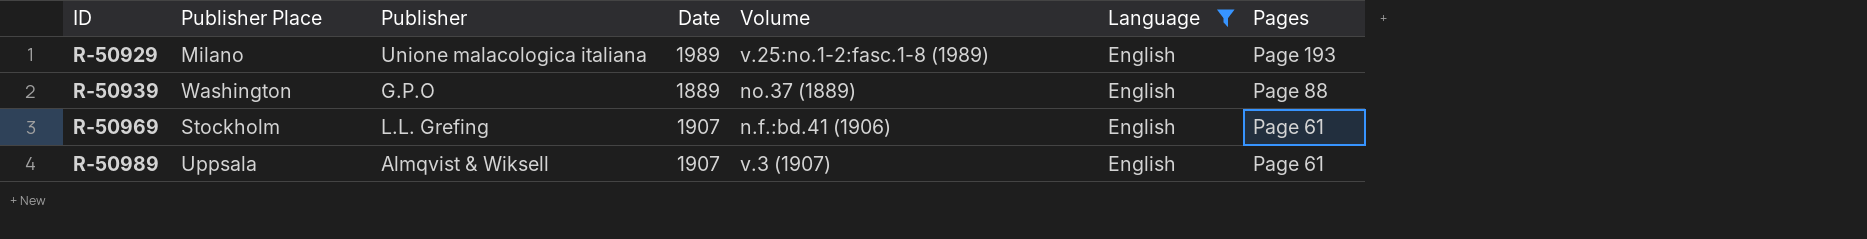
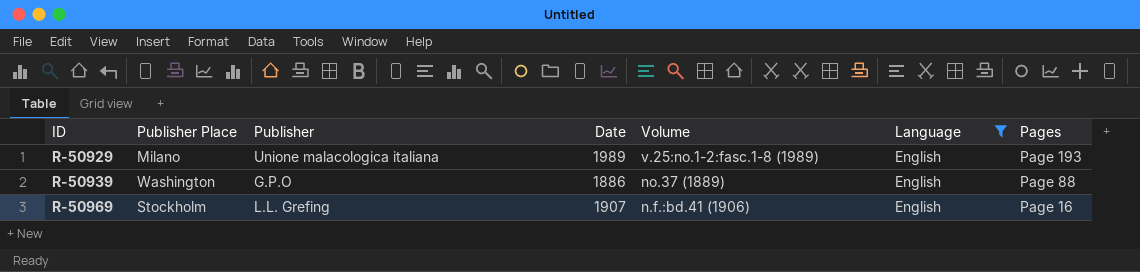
row R-50989: Uppsala | Almqvist & Wiksell | 1907 | v.3 (1907) | English | Page 61 -> none
R-50939 | Date: 1889 -> 1886
R-50969 | Pages: Page 61 -> Page 16

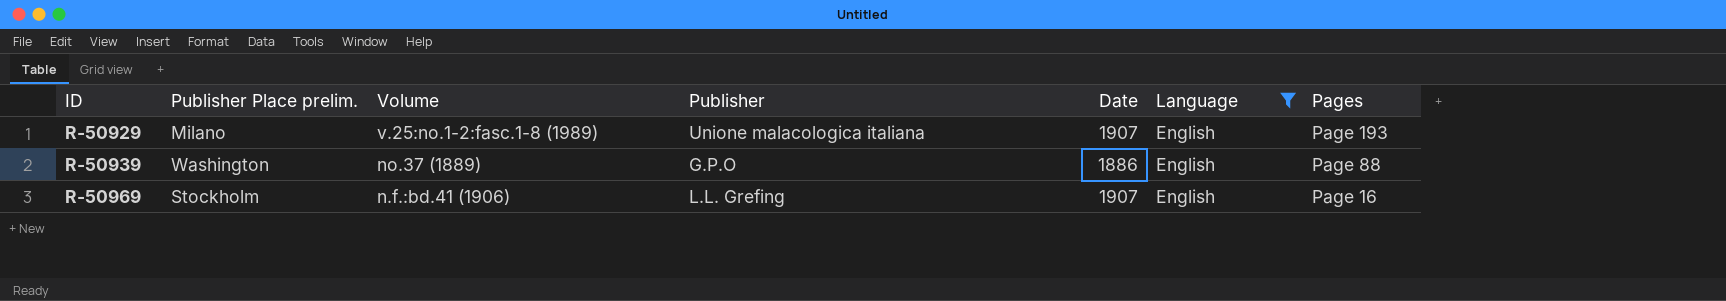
column name: Publisher Place -> Publisher Place prelim.
column Volume | position: 5 -> 3
R-50929 | Date: 1989 -> 1907

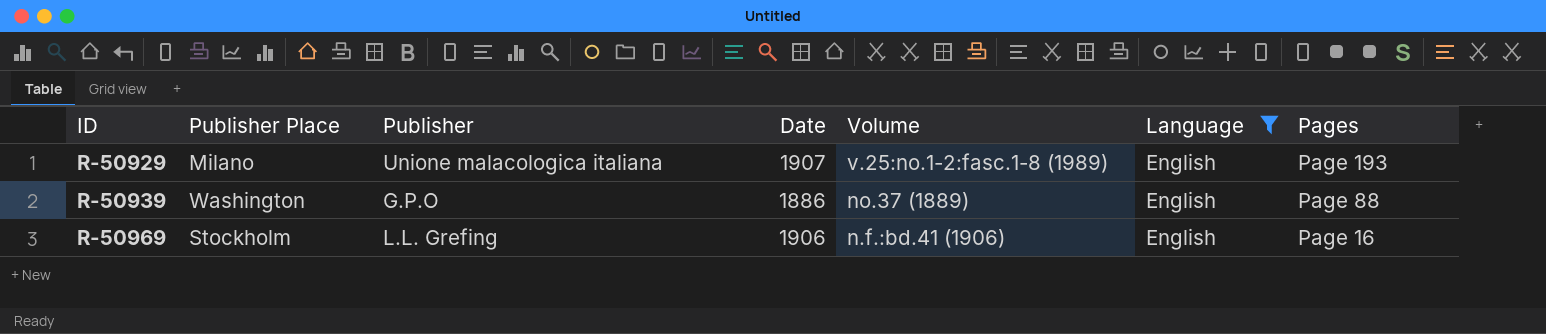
column name: Publisher Place prelim. -> Publisher Place
column Volume | position: 3 -> 5
R-50969 | Date: 1907 -> 1906

